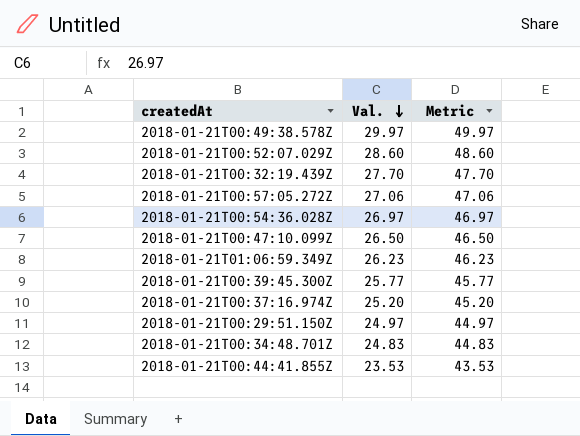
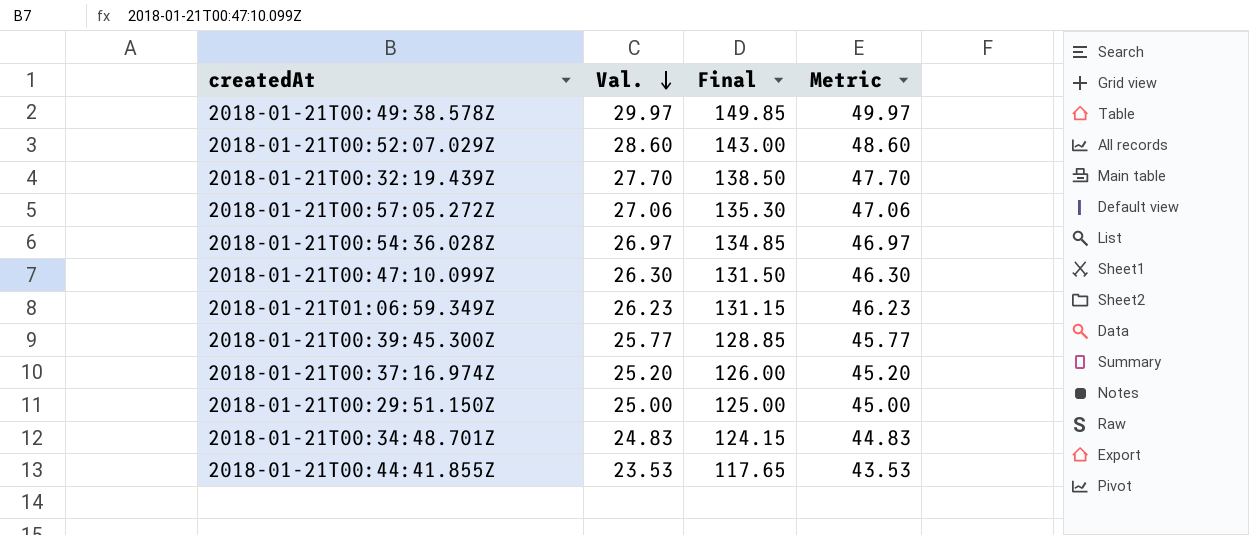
column Final | formula: none -> [Val.] * 5
2018-01-21T00:47:10.099Z | Val.: 26.50 -> 26.30
2018-01-21T00:47:10.099Z | Metric: 46.50 -> 46.30
2018-01-21T00:29:51.150Z | Val.: 24.97 -> 25.00
2018-01-21T00:29:51.150Z | Metric: 44.97 -> 45.00

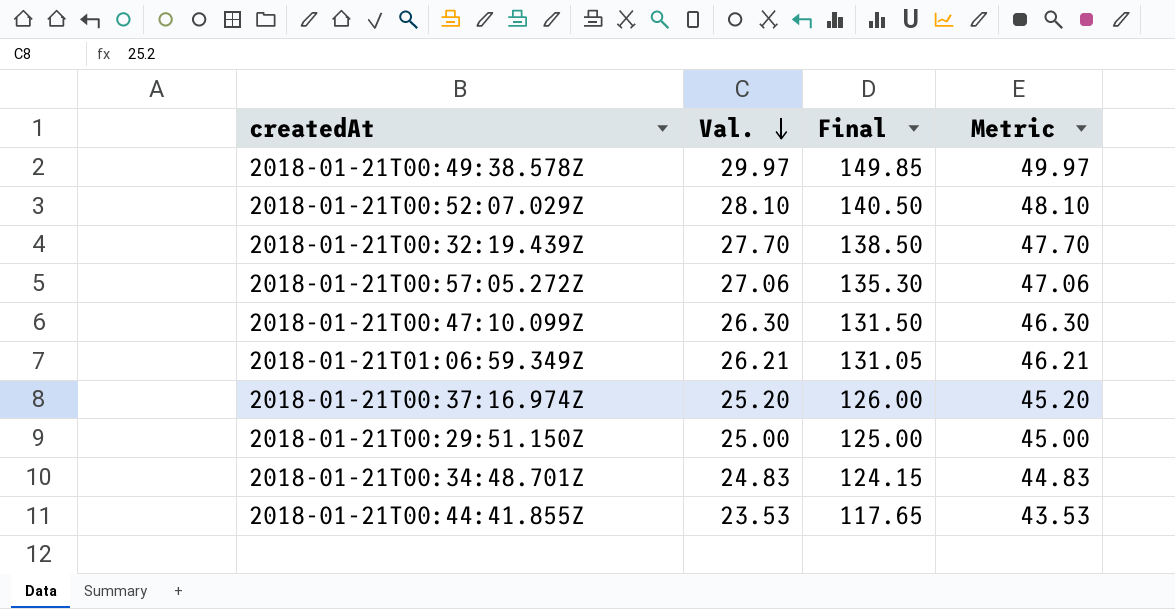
row 2018-01-21T00:54:36.028Z: 26.97 | 134.85 | 46.97 -> none
row 2018-01-21T00:39:45.300Z: 25.77 | 128.85 | 45.77 -> none
2018-01-21T00:52:07.029Z | Val.: 28.60 -> 28.10
2018-01-21T00:52:07.029Z | Final: 143.00 -> 140.50
2018-01-21T00:52:07.029Z | Metric: 48.60 -> 48.10
2018-01-21T01:06:59.349Z | Val.: 26.23 -> 26.21
2018-01-21T01:06:59.349Z | Final: 131.15 -> 131.05
2018-01-21T01:06:59.349Z | Metric: 46.23 -> 46.21

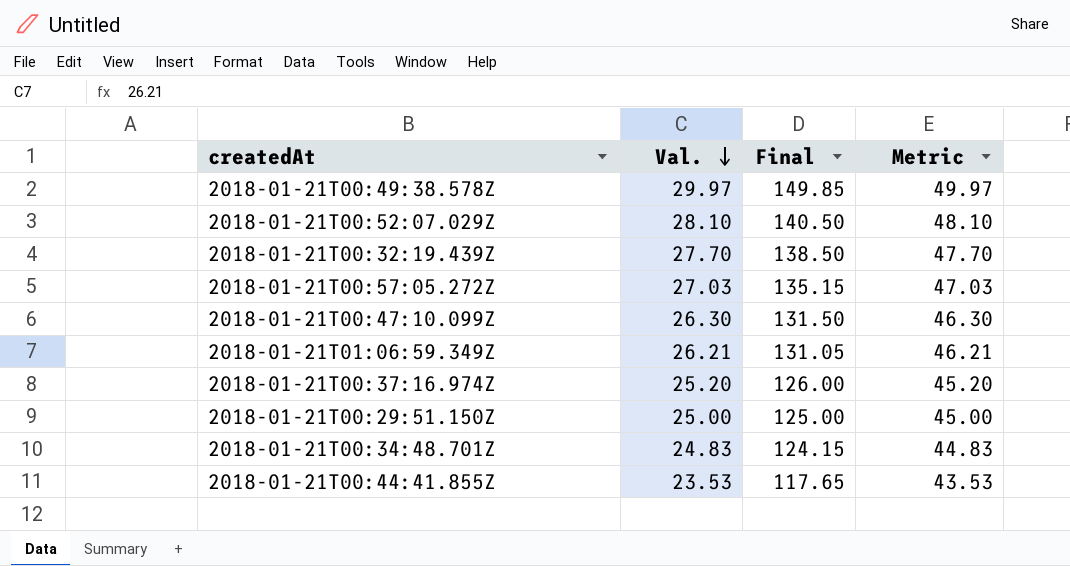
2018-01-21T00:57:05.272Z | Val.: 27.06 -> 27.03
2018-01-21T00:57:05.272Z | Final: 135.30 -> 135.15
2018-01-21T00:57:05.272Z | Metric: 47.06 -> 47.03

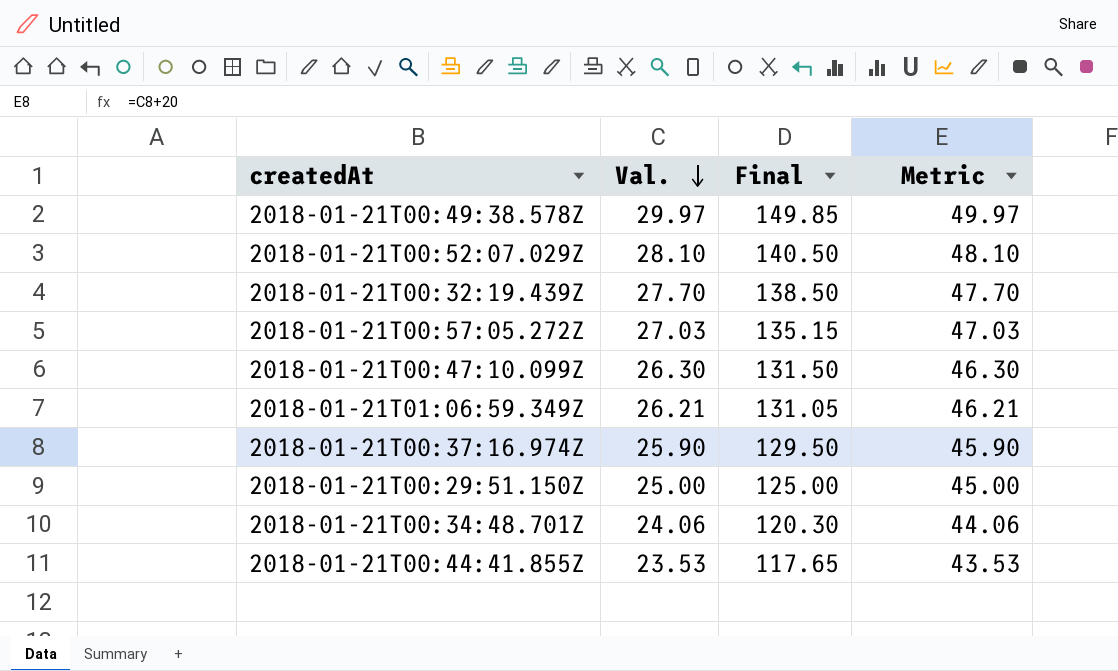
2018-01-21T00:37:16.974Z | Val.: 25.20 -> 25.90
2018-01-21T00:37:16.974Z | Final: 126.00 -> 129.50
2018-01-21T00:37:16.974Z | Metric: 45.20 -> 45.90
2018-01-21T00:34:48.701Z | Val.: 24.83 -> 24.06
2018-01-21T00:34:48.701Z | Final: 124.15 -> 120.30
2018-01-21T00:34:48.701Z | Metric: 44.83 -> 44.06

